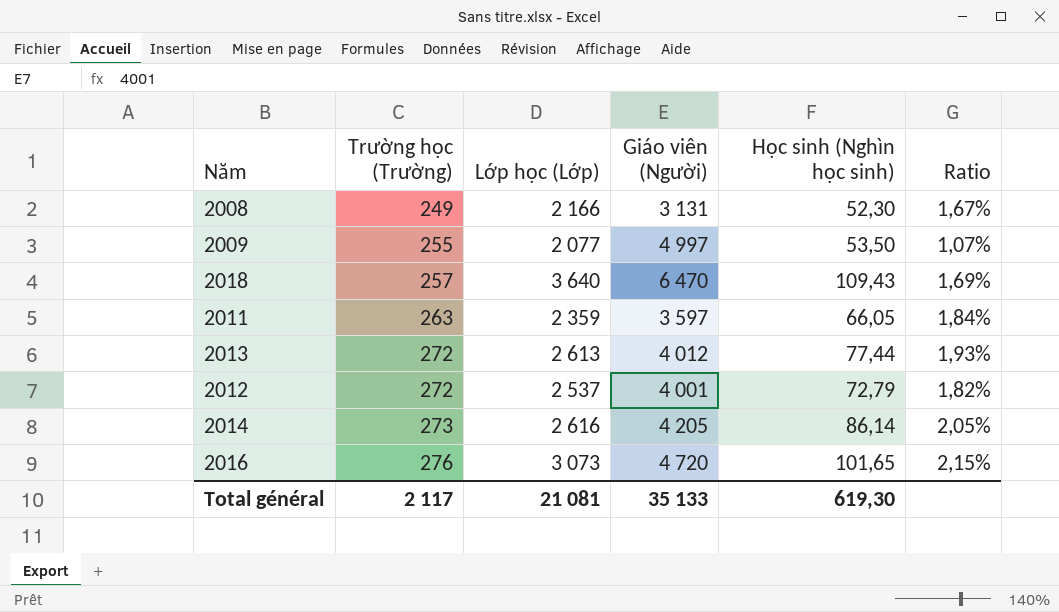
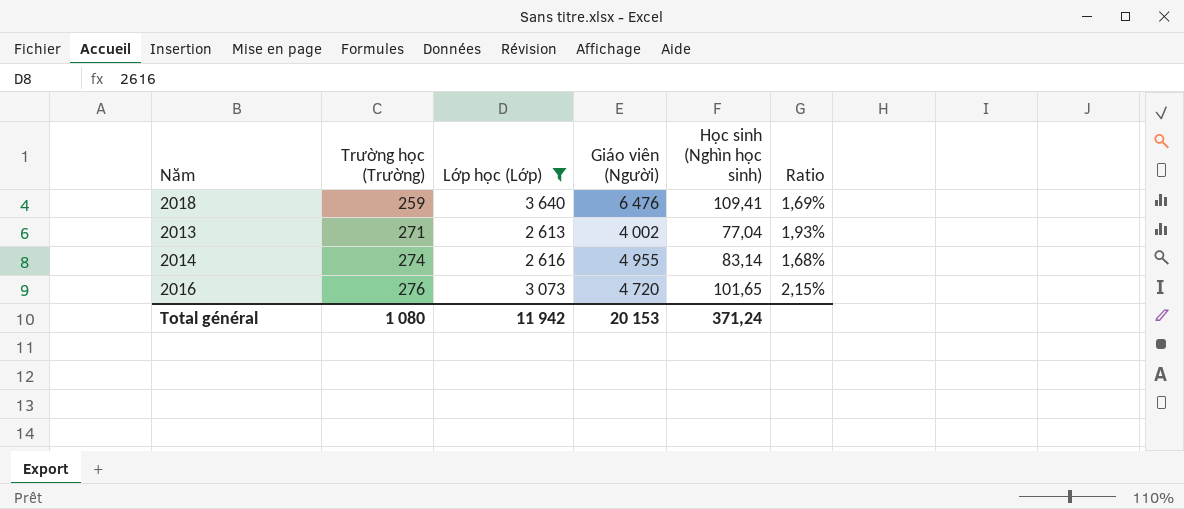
filter: none -> Lớp học (Lớp) >= 2 613
2018 | Trường học (Trường): 257 -> 259
2018 | Giáo viên (Người): 6 470 -> 6 476
2018 | Học sinh (Nghìn học sinh): 109,43 -> 109,41
2013 | Trường học (Trường): 272 -> 271
2013 | Giáo viên (Người): 4 012 -> 4 002
2013 | Học sinh (Nghìn học sinh): 77,44 -> 77,04
2014 | Trường học (Trường): 273 -> 274
2014 | Giáo viên (Người): 4 205 -> 4 955
2014 | Học sinh (Nghìn học sinh): 86,14 -> 83,14
2014 | Ratio: 2,05% -> 1,68%
Total général | Trường học (Trường): 2 117 -> 1 080
Total général | Lớp học (Lớp): 21 081 -> 11 942
Total général | Giáo viên (Người): 35 133 -> 20 153
Total général | Học sinh (Nghìn học sinh): 619,30 -> 371,24

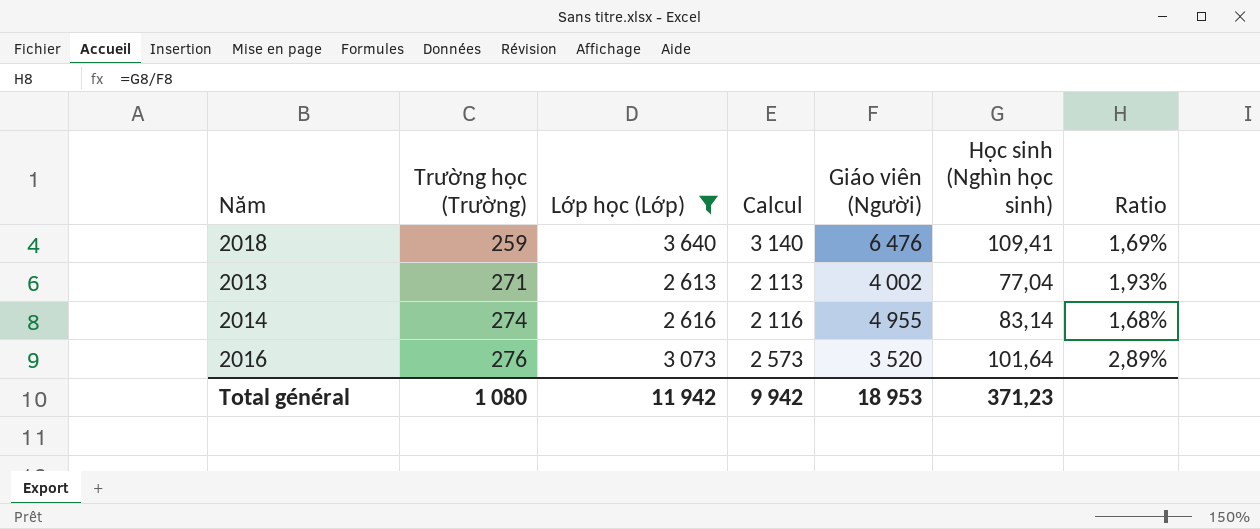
column Calcul | formula: none -> [Lớp học (Lớp)] - 500
2016 | Giáo viên (Người): 4 720 -> 3 520
2016 | Học sinh (Nghìn học sinh): 101,65 -> 101,64
2016 | Ratio: 2,15% -> 2,89%
Total général | Giáo viên (Người): 20 153 -> 18 953
Total général | Học sinh (Nghìn học sinh): 371,24 -> 371,23

